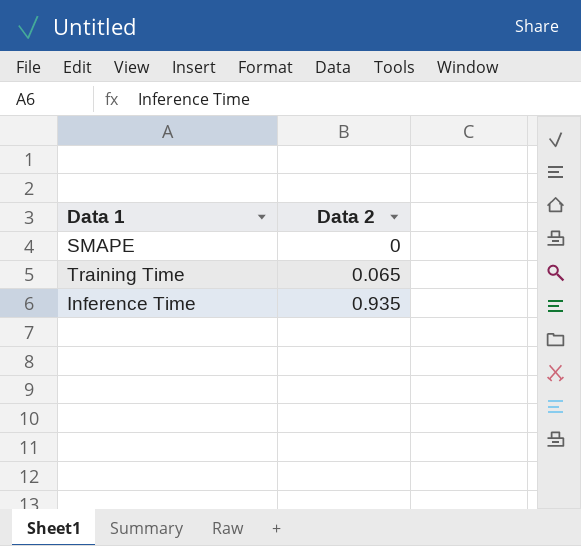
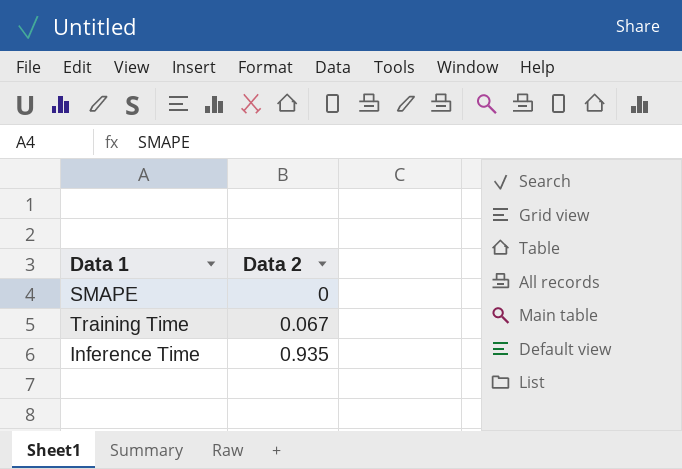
Training Time | Data 2: 0.065 -> 0.067

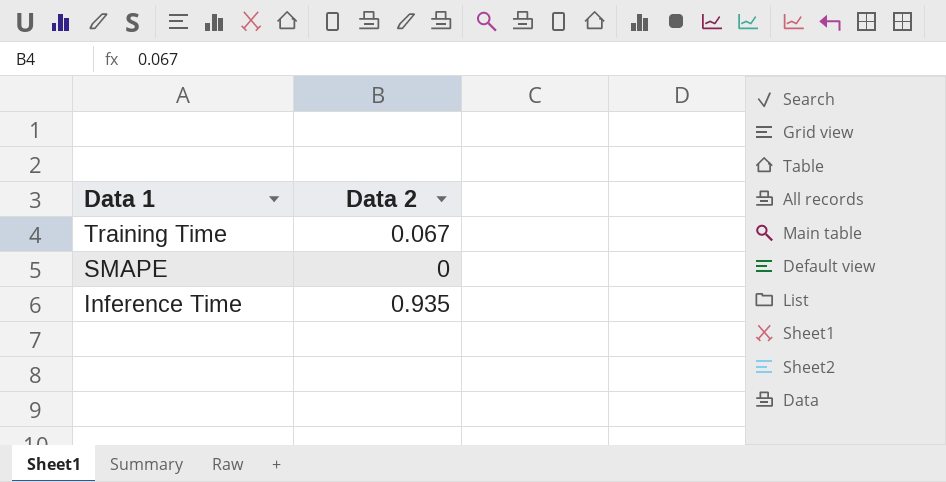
row order: Data 2 ascending -> Data 1 descending

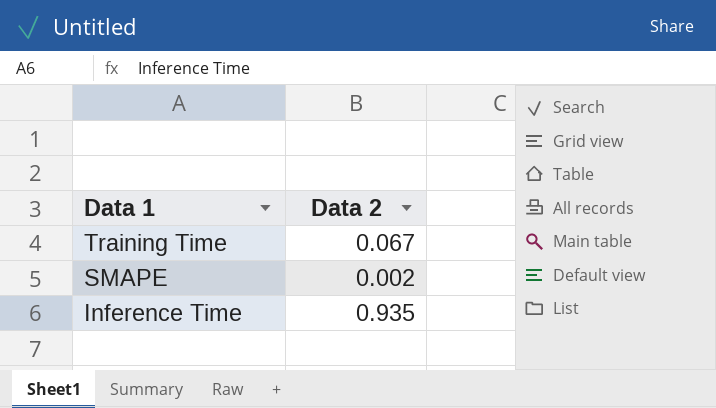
SMAPE | Data 2: 0 -> 0.002

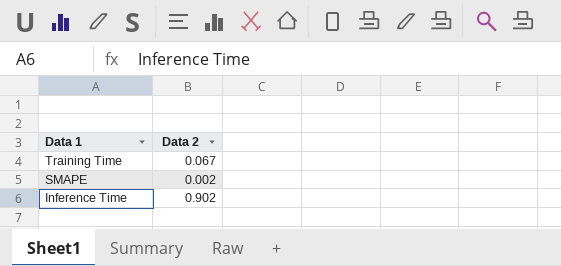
Inference Time | Data 2: 0.935 -> 0.902

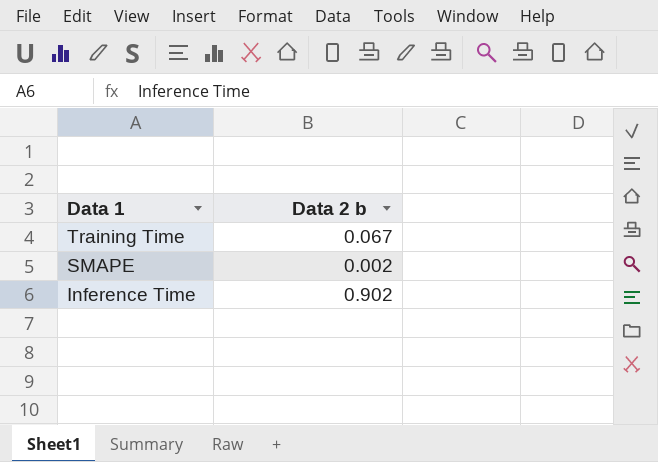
column name: Data 2 -> Data 2 b

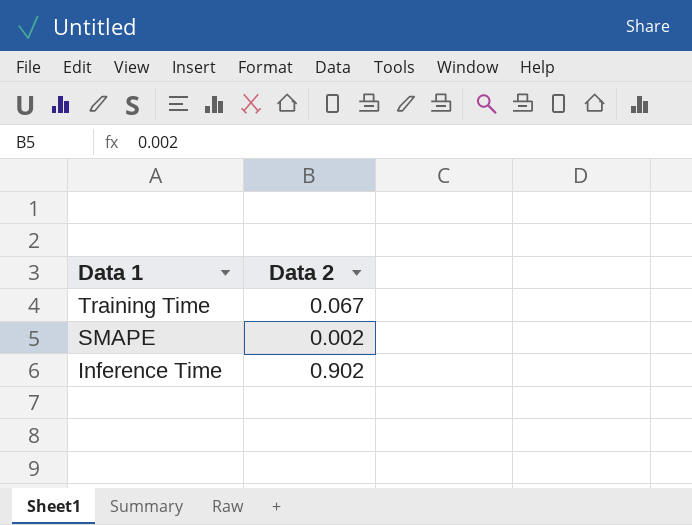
column name: Data 2 b -> Data 2

